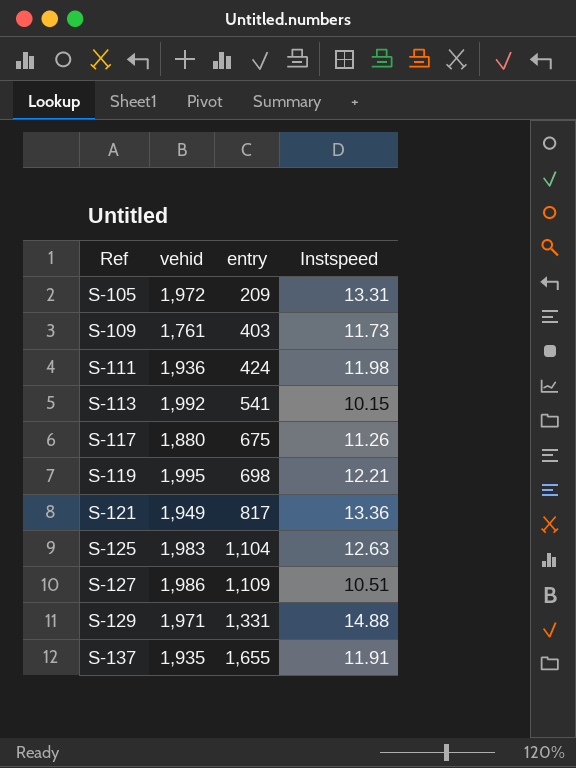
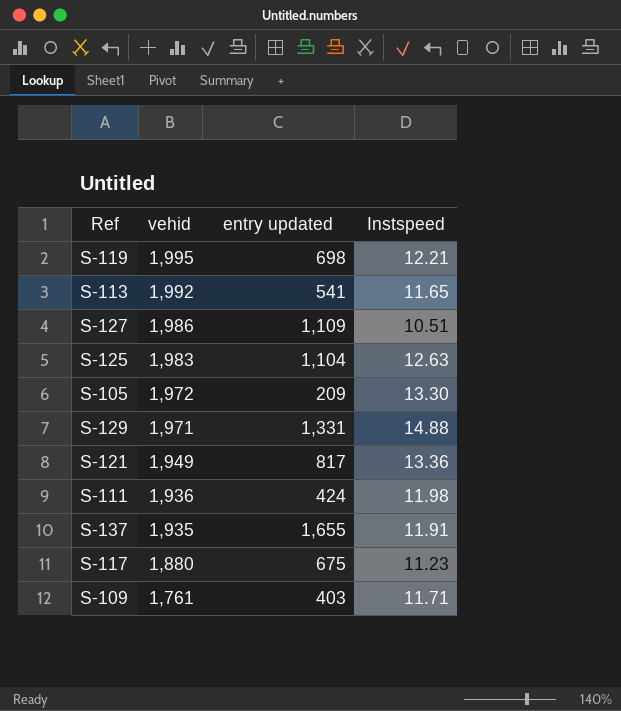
row order: Ref ascending -> vehid descending
column name: entry -> entry updated
S-113 | Instspeed: 10.15 -> 11.65
S-105 | Instspeed: 13.31 -> 13.30
S-117 | Instspeed: 11.26 -> 11.23
S-109 | Instspeed: 11.73 -> 11.71

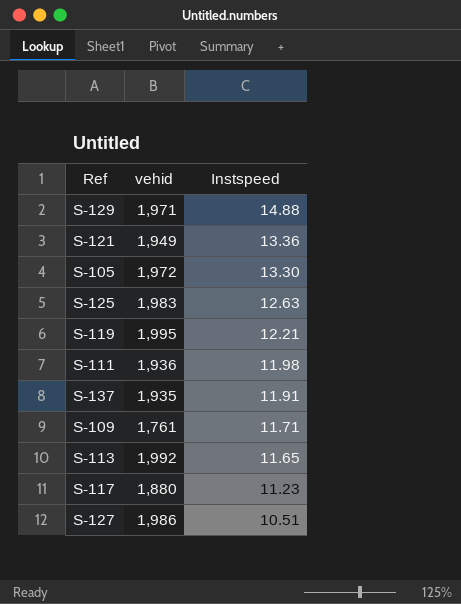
row order: vehid descending -> Instspeed descending
column entry updated | position: 3 -> none

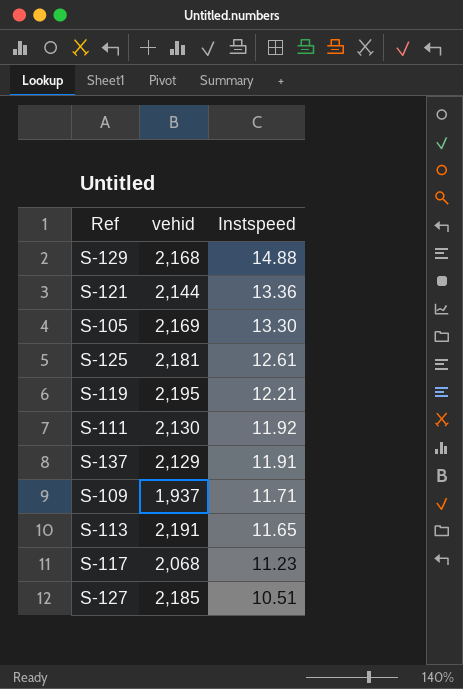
S-129 | vehid: 1,971 -> 2,168
S-121 | vehid: 1,949 -> 2,144
S-105 | vehid: 1,972 -> 2,169
S-125 | vehid: 1,983 -> 2,181
S-125 | Instspeed: 12.63 -> 12.61
S-119 | vehid: 1,995 -> 2,195
S-111 | vehid: 1,936 -> 2,130
S-111 | Instspeed: 11.98 -> 11.92
S-137 | vehid: 1,935 -> 2,129
S-109 | vehid: 1,761 -> 1,937
S-113 | vehid: 1,992 -> 2,191
S-117 | vehid: 1,880 -> 2,068
S-127 | vehid: 1,986 -> 2,185

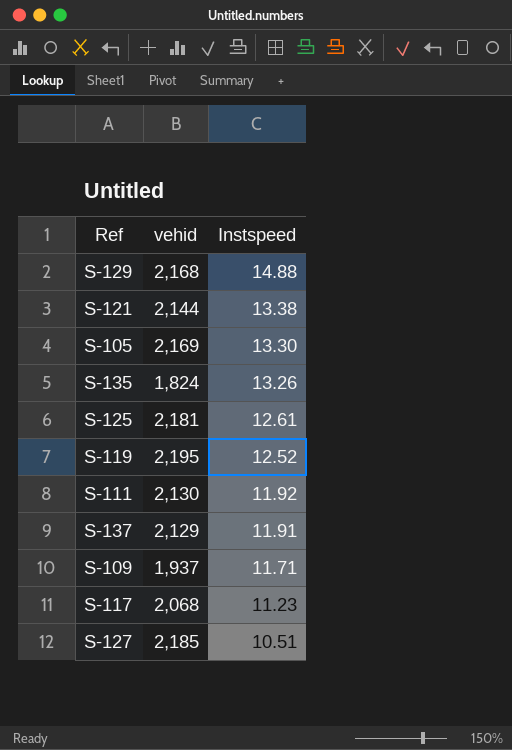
row S-113: 2,191 | 11.65 -> none
S-121 | Instspeed: 13.36 -> 13.38
row S-135: none -> 1,824 | 13.26
S-119 | Instspeed: 12.21 -> 12.52

